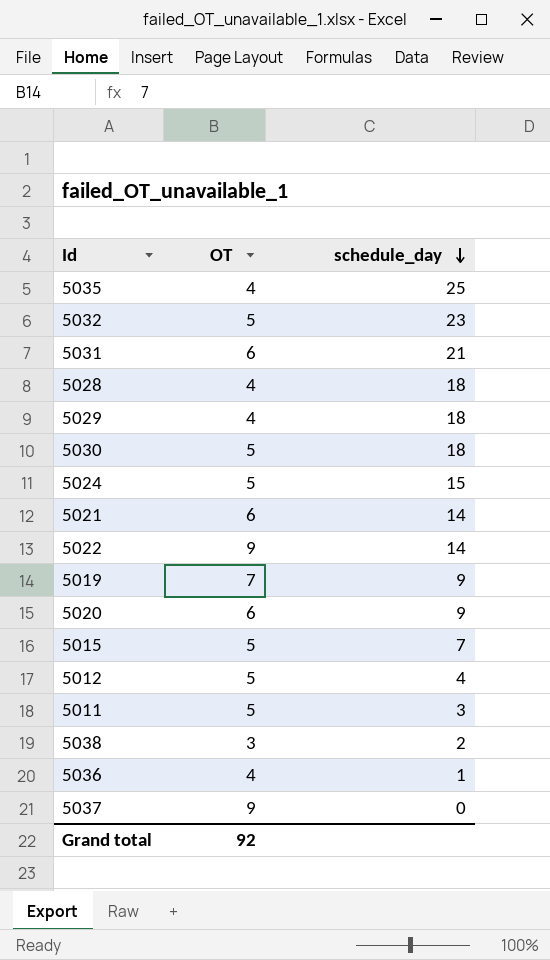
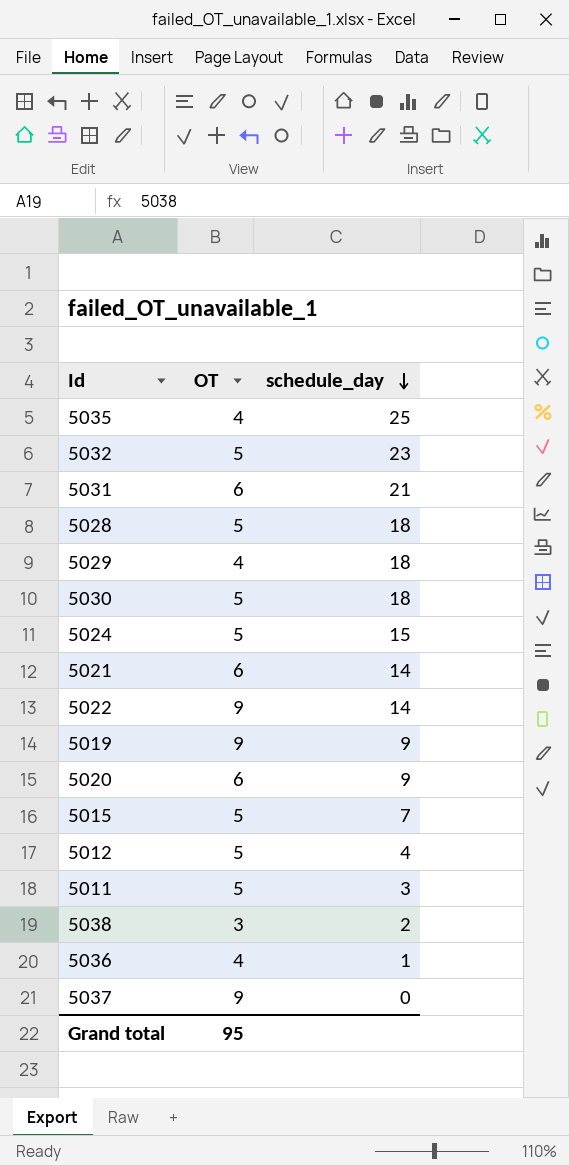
5028 | OT: 4 -> 5
5019 | OT: 7 -> 9
Grand total | OT: 92 -> 95

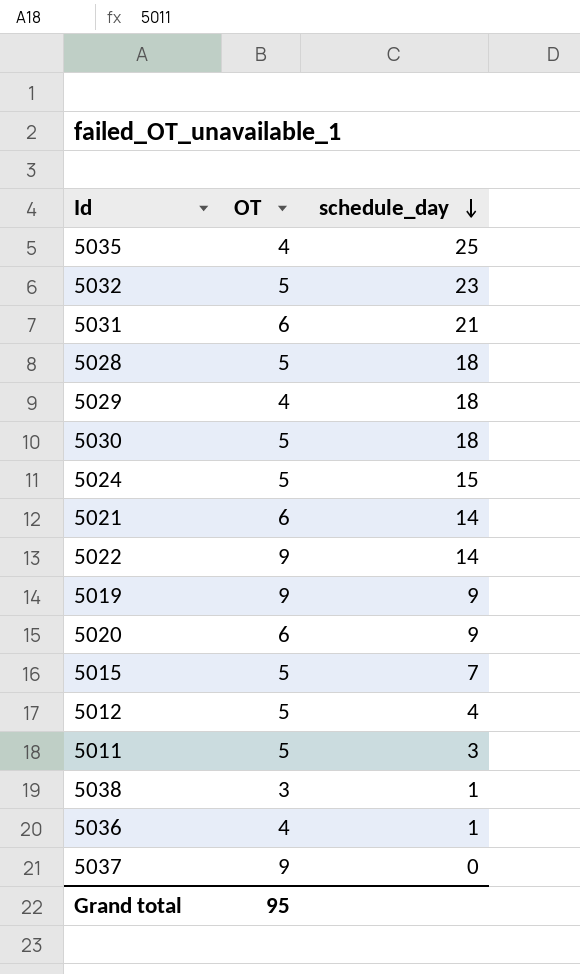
5038 | schedule_day: 2 -> 1

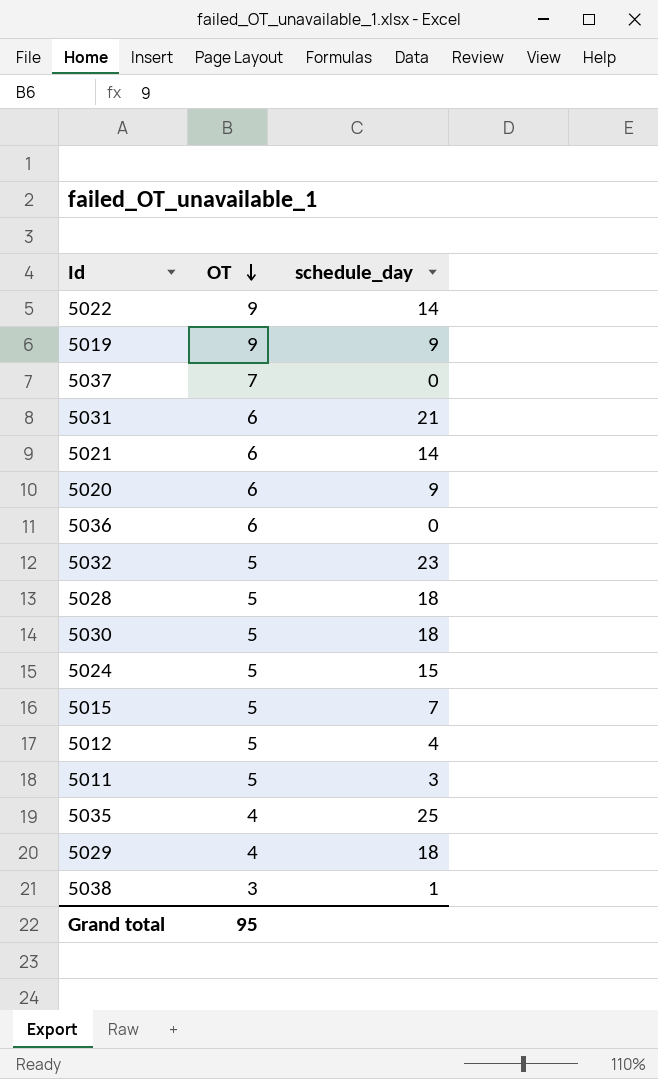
row order: schedule_day descending -> OT descending
5037 | OT: 9 -> 7
5036 | OT: 4 -> 6
5036 | schedule_day: 1 -> 0

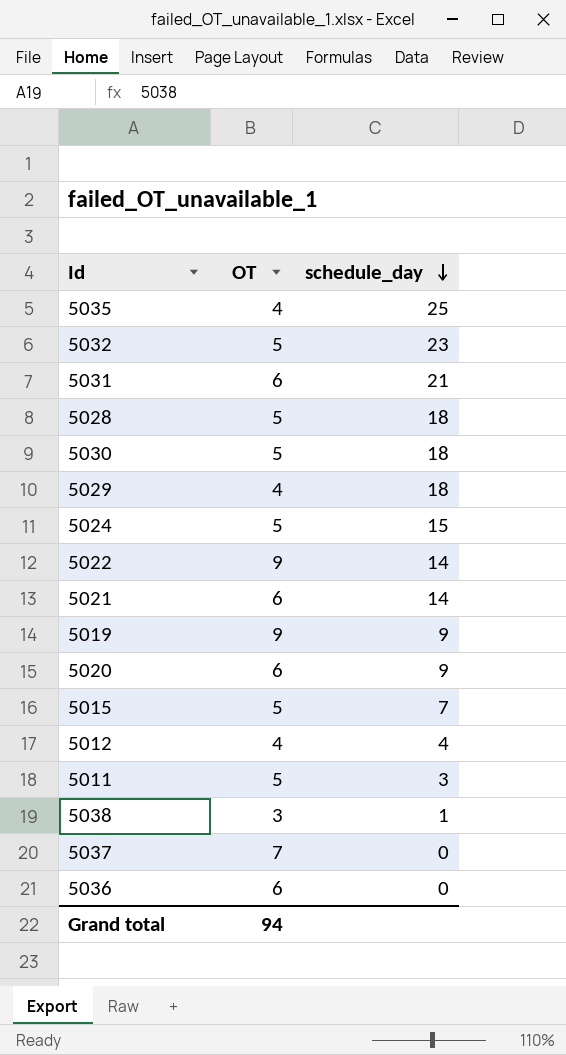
row order: OT descending -> schedule_day descending
5012 | OT: 5 -> 4
Grand total | OT: 95 -> 94

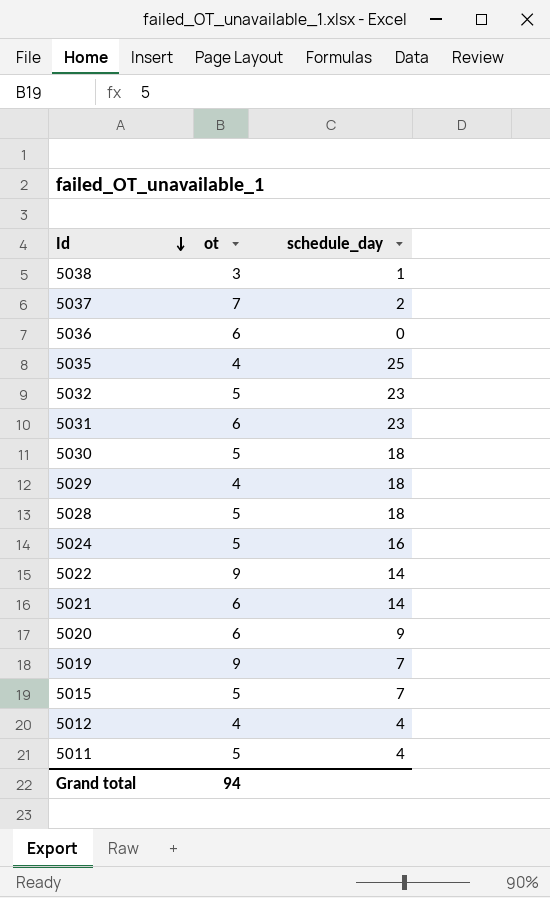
row order: schedule_day descending -> Id descending
column name: OT -> ot
5037 | schedule_day: 0 -> 2
5031 | schedule_day: 21 -> 23
5024 | schedule_day: 15 -> 16
5019 | schedule_day: 9 -> 7
5011 | schedule_day: 3 -> 4

